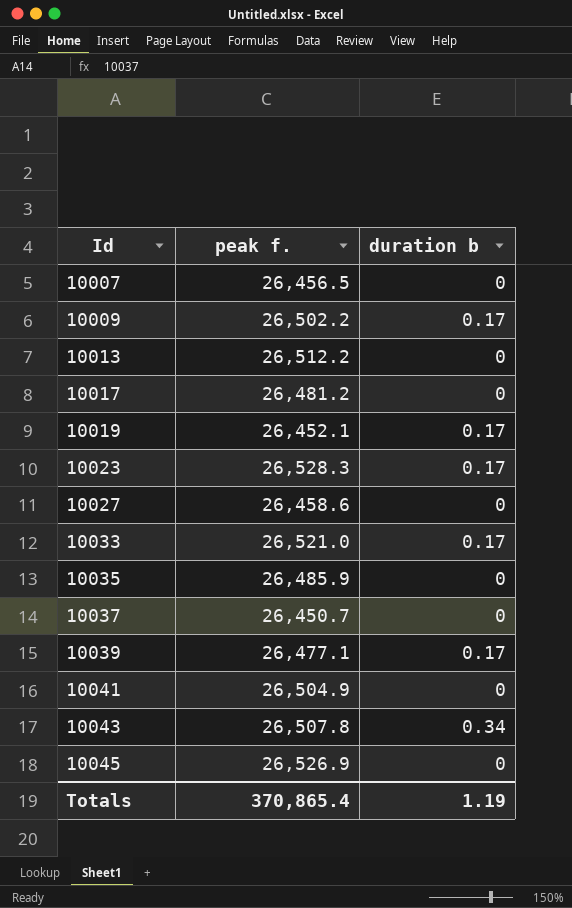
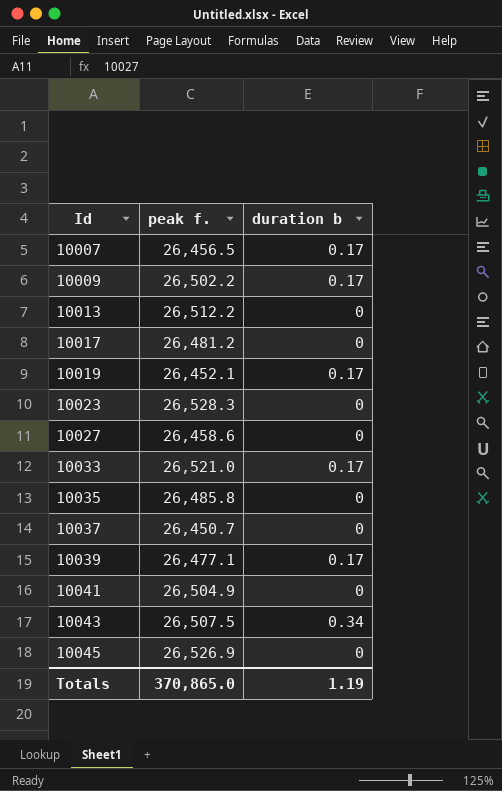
10007 | duration b: 0 -> 0.17
10023 | duration b: 0.17 -> 0
10035 | peak f.: 26,485.9 -> 26,485.8
10043 | peak f.: 26,507.8 -> 26,507.5
Totals | peak f.: 370,865.4 -> 370,865.0

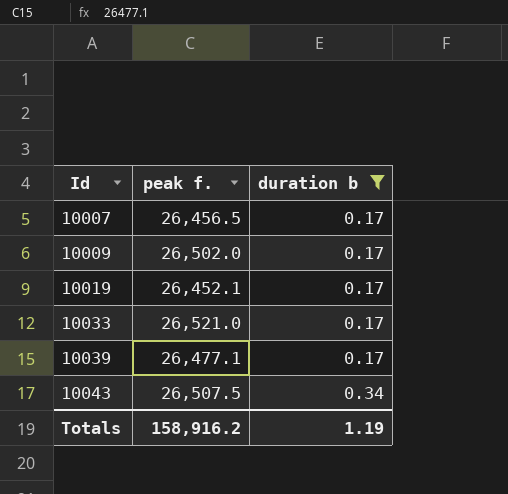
filter: none -> duration b != 0
10009 | peak f.: 26,502.2 -> 26,502.0
Totals | peak f.: 370,865.0 -> 158,916.2

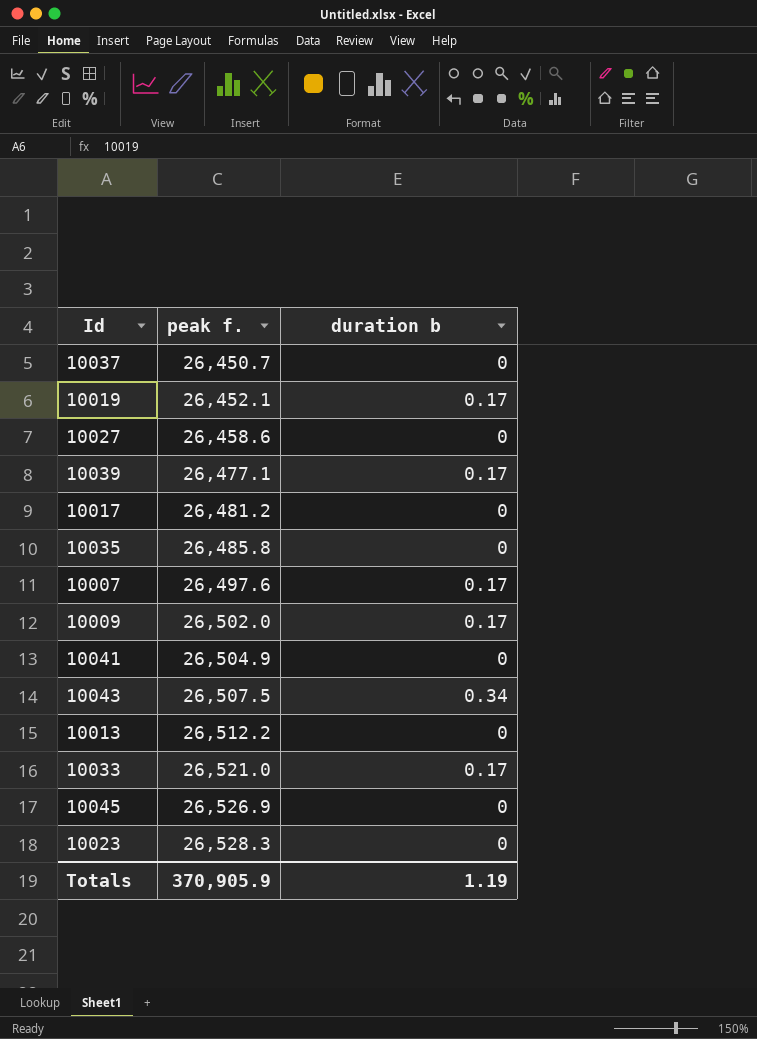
filter: duration b != 0 -> none
row order: Id ascending -> peak f. ascending
10007 | peak f.: 26,456.5 -> 26,497.6
Totals | peak f.: 158,916.2 -> 370,905.9

